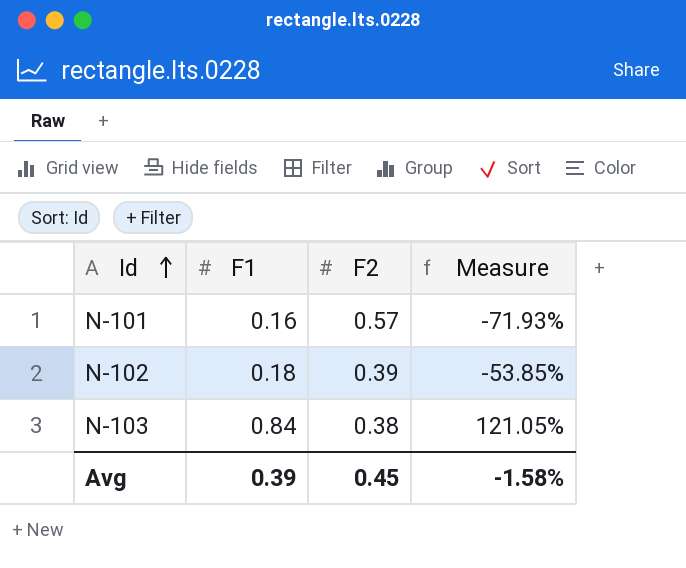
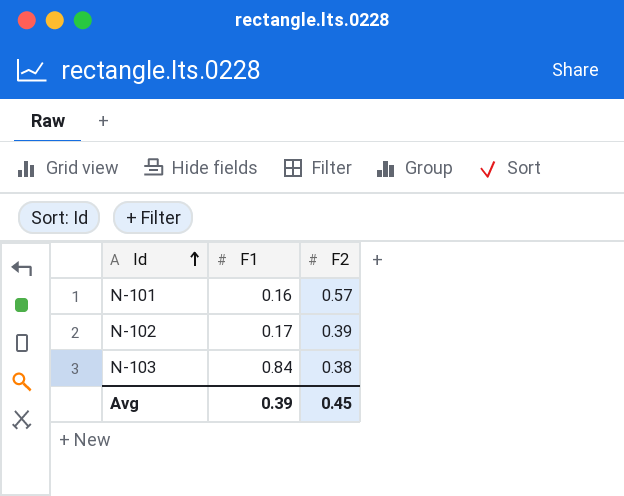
column Measure | formula: ([F1] - [F2]) / [F2] -> none
N-102 | F1: 0.18 -> 0.17

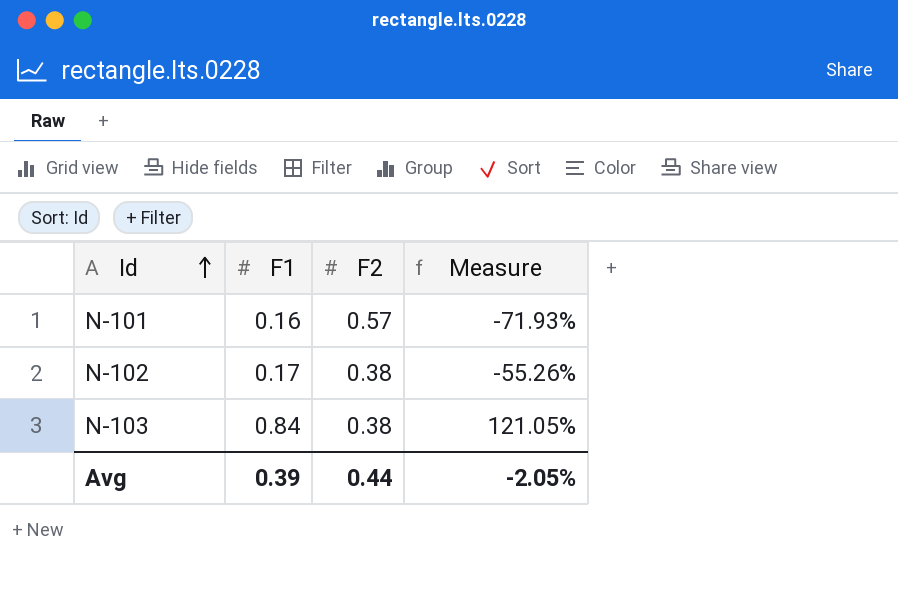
column Measure | formula: none -> ([F1] - [F2]) / [F2]
N-102 | F2: 0.39 -> 0.38
Avg | F2: 0.45 -> 0.44

